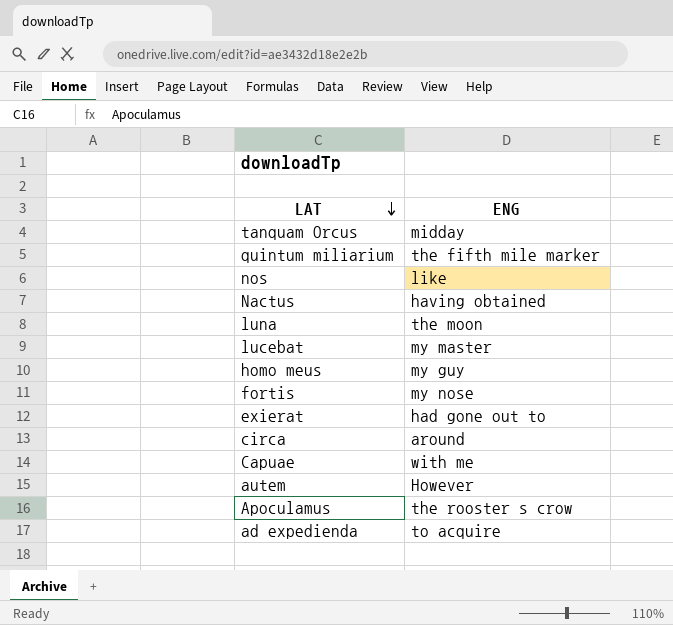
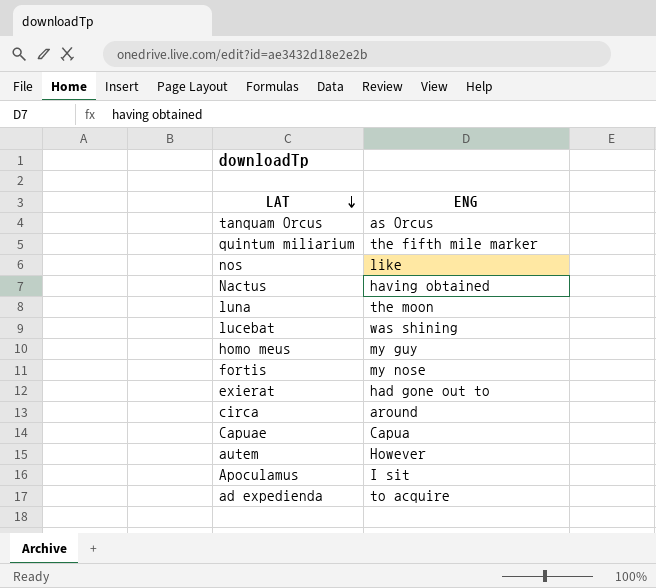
tanquam Orcus | ENG: midday -> as Orcus
lucebat | ENG: my master -> was shining
Capuae | ENG: with me -> Capua
Apoculamus | ENG: the rooster s crow -> I sit

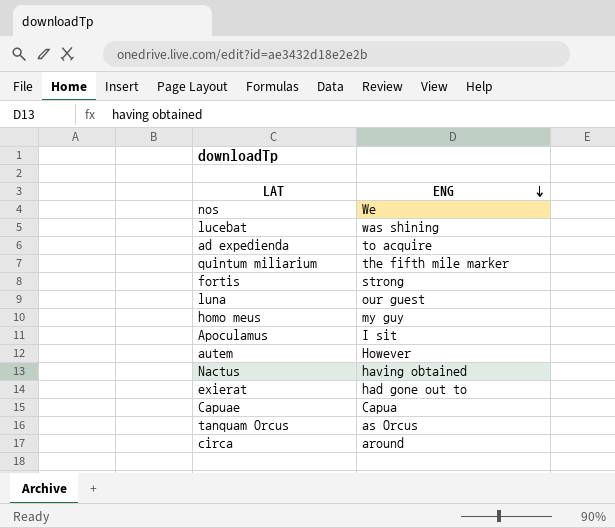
row order: LAT descending -> ENG descending
nos | ENG: like -> We
fortis | ENG: my nose -> strong
luna | ENG: the moon -> our guest

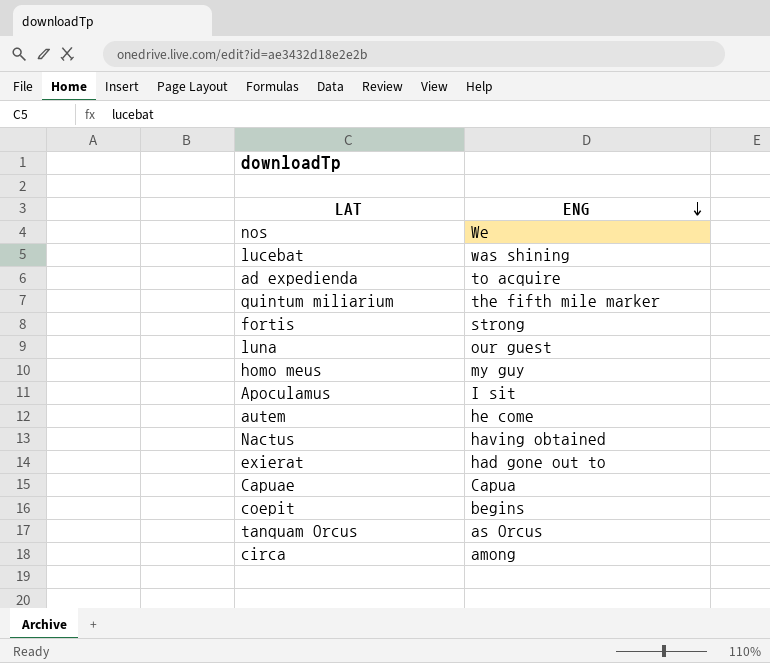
autem | ENG: However -> he come
row coepit: none -> begins
circa | ENG: around -> among

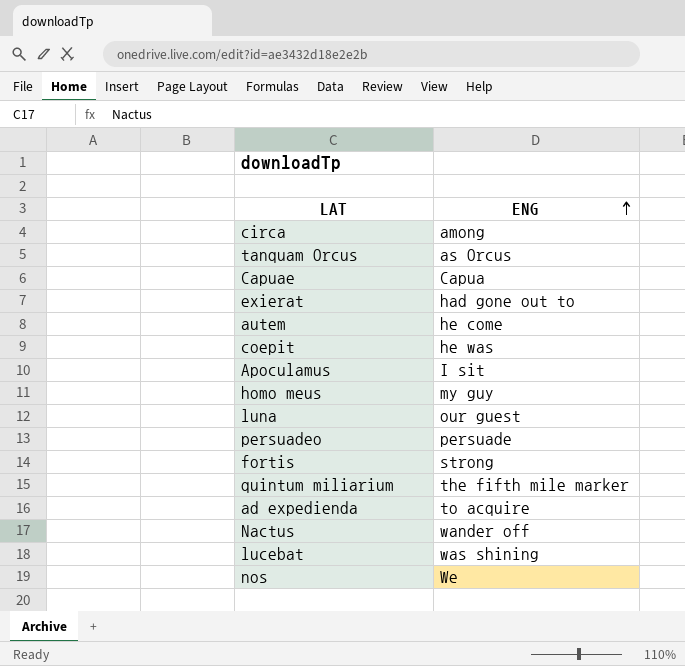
row order: ENG descending -> ENG ascending
coepit | ENG: begins -> he was
row persuadeo: none -> persuade
Nactus | ENG: having obtained -> wander off

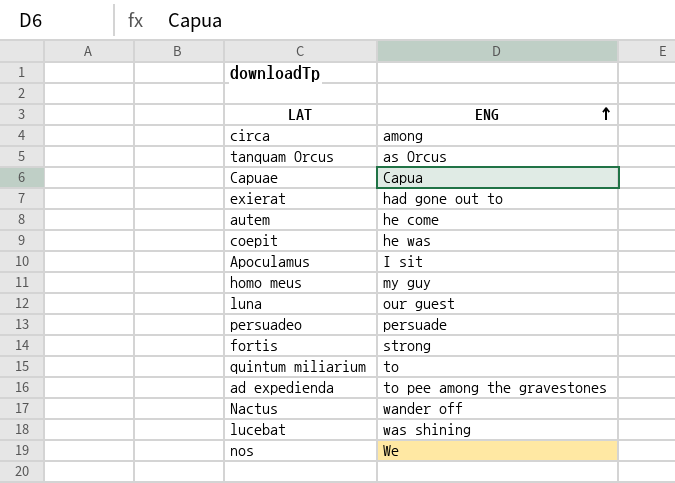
quintum miliarium | ENG: the fifth mile marker -> to
ad expedienda | ENG: to acquire -> to pee among the gravestones

